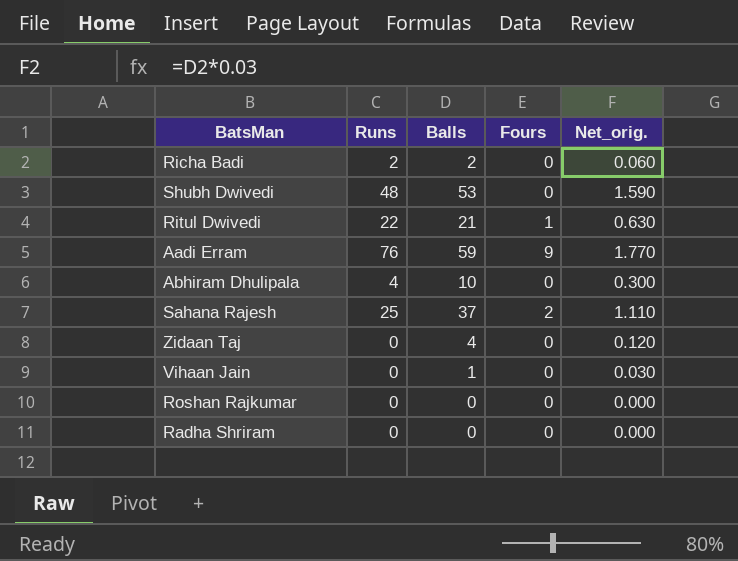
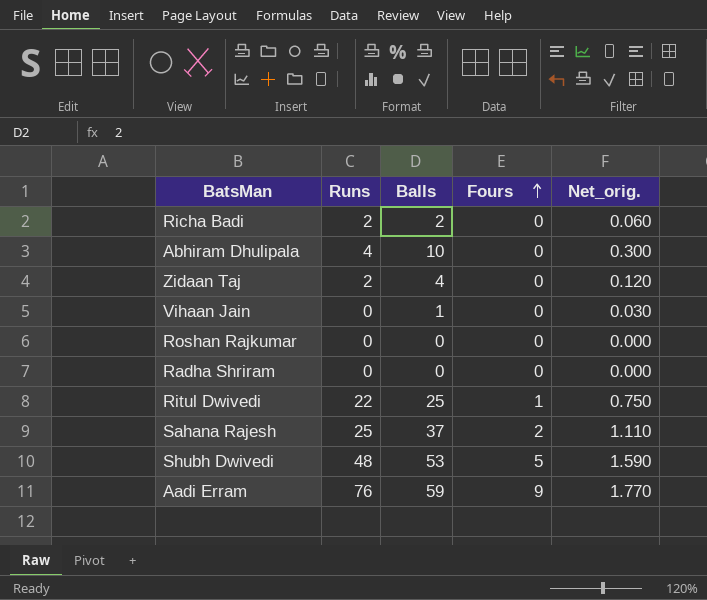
row order: none -> Fours ascending
Zidaan Taj | Runs: 0 -> 2
Ritul Dwivedi | Balls: 21 -> 25
Ritul Dwivedi | Net_orig.: 0.630 -> 0.750
Shubh Dwivedi | Fours: 0 -> 5

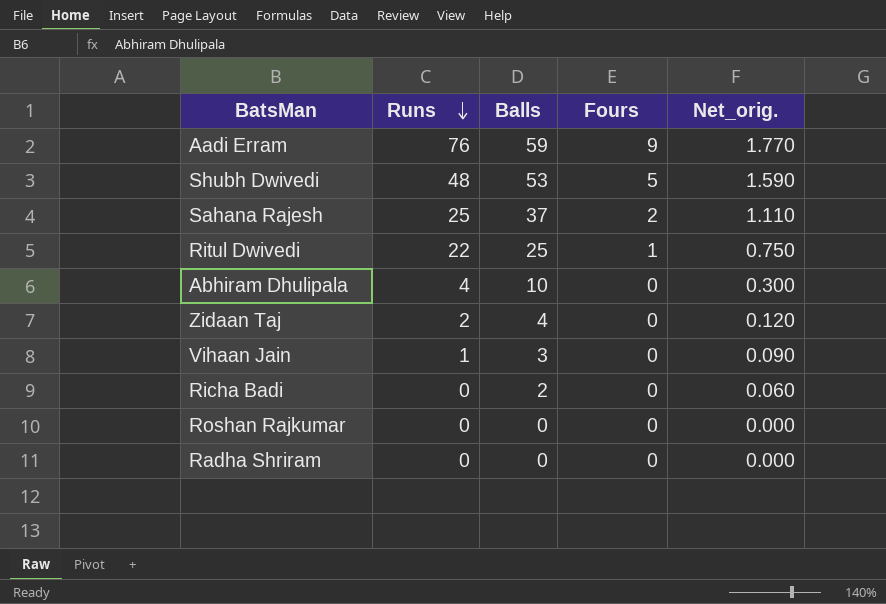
row order: Fours ascending -> Runs descending
Vihaan Jain | Runs: 0 -> 1
Vihaan Jain | Balls: 1 -> 3
Vihaan Jain | Net_orig.: 0.030 -> 0.090
Richa Badi | Runs: 2 -> 0

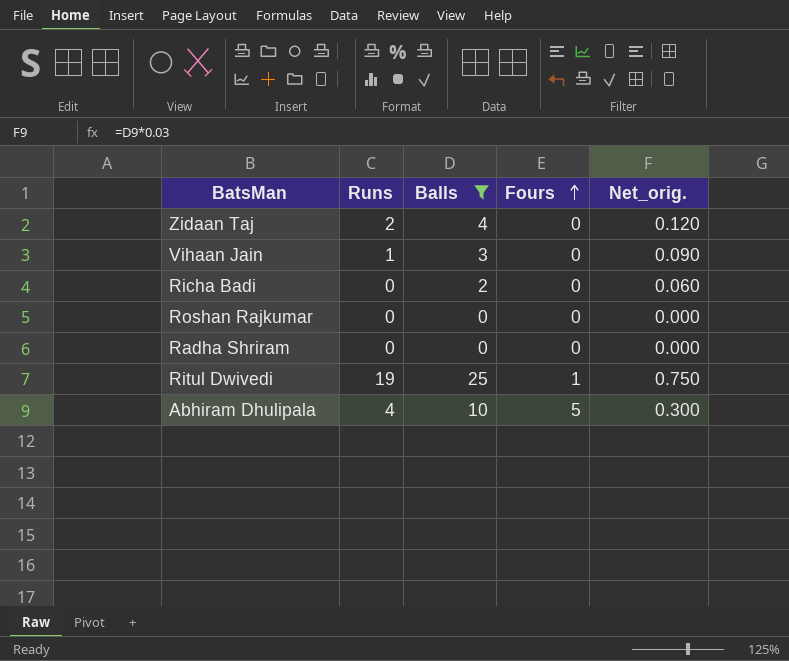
filter: none -> Balls <= 25
row order: Runs descending -> Fours ascending
Ritul Dwivedi | Runs: 22 -> 19
Abhiram Dhulipala | Fours: 0 -> 5

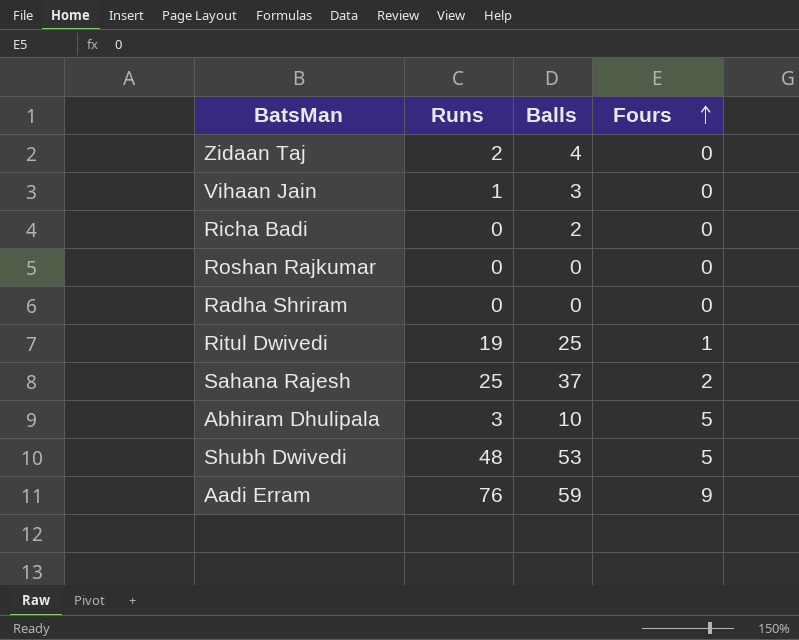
filter: Balls <= 25 -> none
column Net_orig. | formula: [Balls] * 0.03 -> none
Abhiram Dhulipala | Runs: 4 -> 3

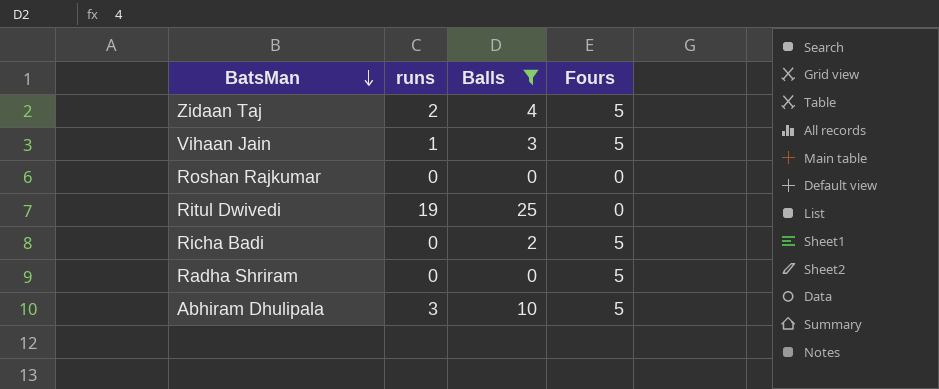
filter: none -> Balls <= 25
row order: Fours ascending -> BatsMan descending
column name: Runs -> runs
Zidaan Taj | Fours: 0 -> 5
Vihaan Jain | Fours: 0 -> 5
Ritul Dwivedi | Fours: 1 -> 0
Richa Badi | Fours: 0 -> 5
Radha Shriram | Fours: 0 -> 5

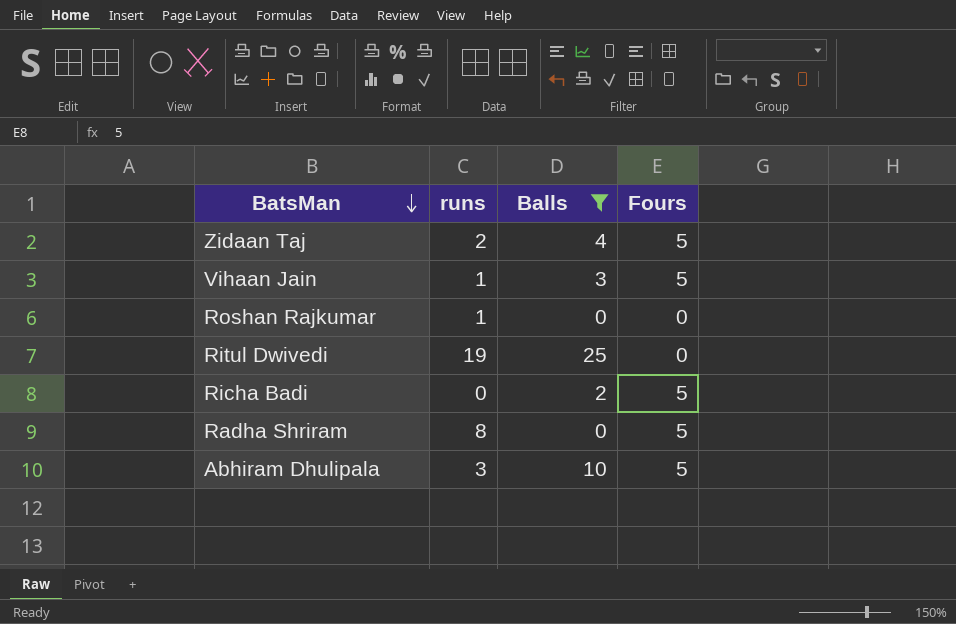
Roshan Rajkumar | runs: 0 -> 1
Radha Shriram | runs: 0 -> 8

